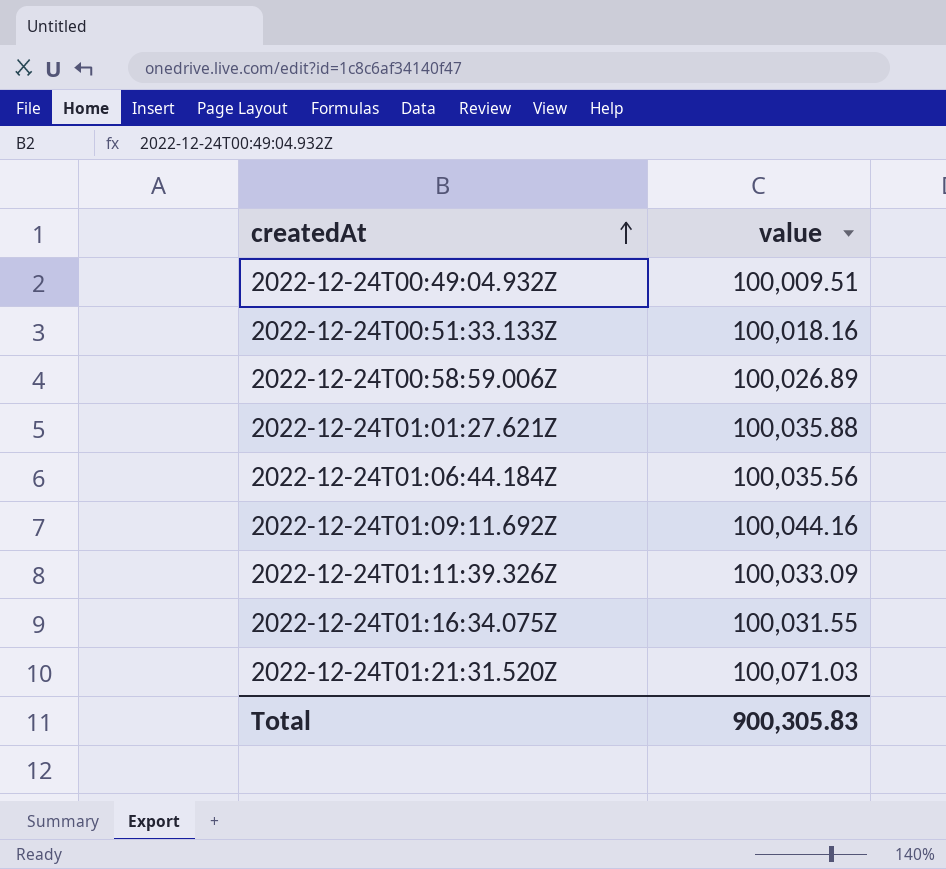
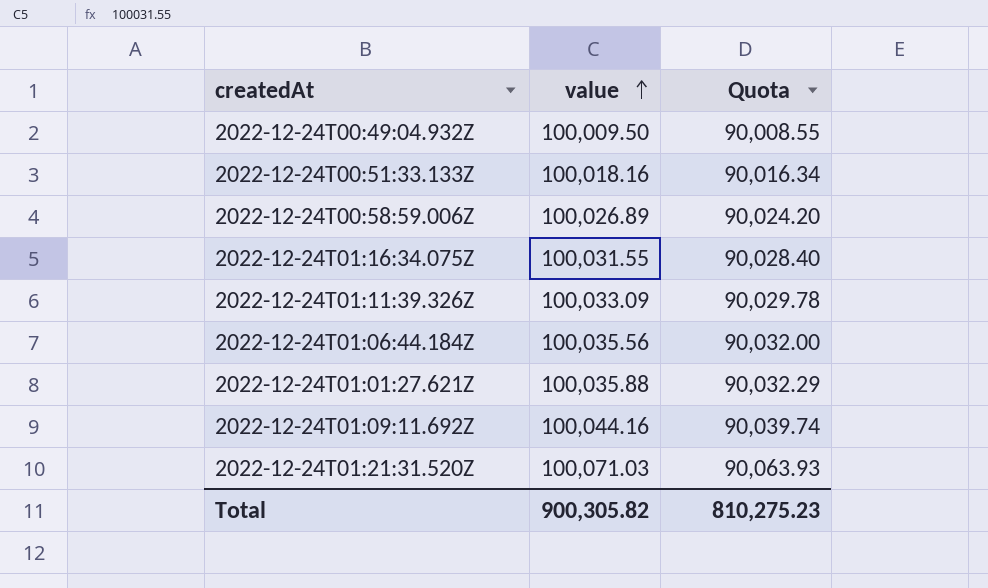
row order: createdAt ascending -> value ascending
column Quota | formula: none -> [value] * 0.9
2022-12-24T00:49:04.932Z | value: 100,009.51 -> 100,009.50
Total | value: 900,305.83 -> 900,305.82

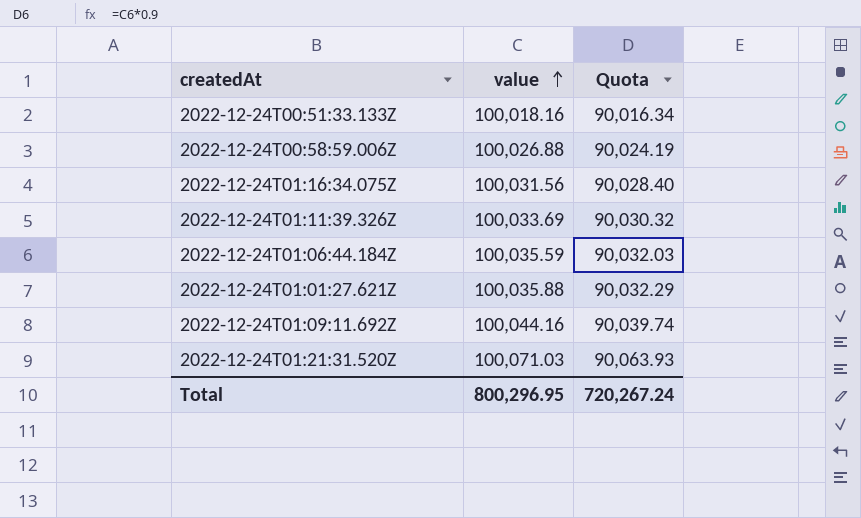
row 2022-12-24T00:49:04.932Z: 100,009.50 | 90,008.55 -> none
2022-12-24T00:58:59.006Z | value: 100,026.89 -> 100,026.88
2022-12-24T00:58:59.006Z | Quota: 90,024.20 -> 90,024.19
2022-12-24T01:16:34.075Z | value: 100,031.55 -> 100,031.56
2022-12-24T01:11:39.326Z | value: 100,033.09 -> 100,033.69
2022-12-24T01:11:39.326Z | Quota: 90,029.78 -> 90,030.32
2022-12-24T01:06:44.184Z | value: 100,035.56 -> 100,035.59
2022-12-24T01:06:44.184Z | Quota: 90,032.00 -> 90,032.03
Total | value: 900,305.82 -> 800,296.95
Total | Quota: 810,275.23 -> 720,267.24

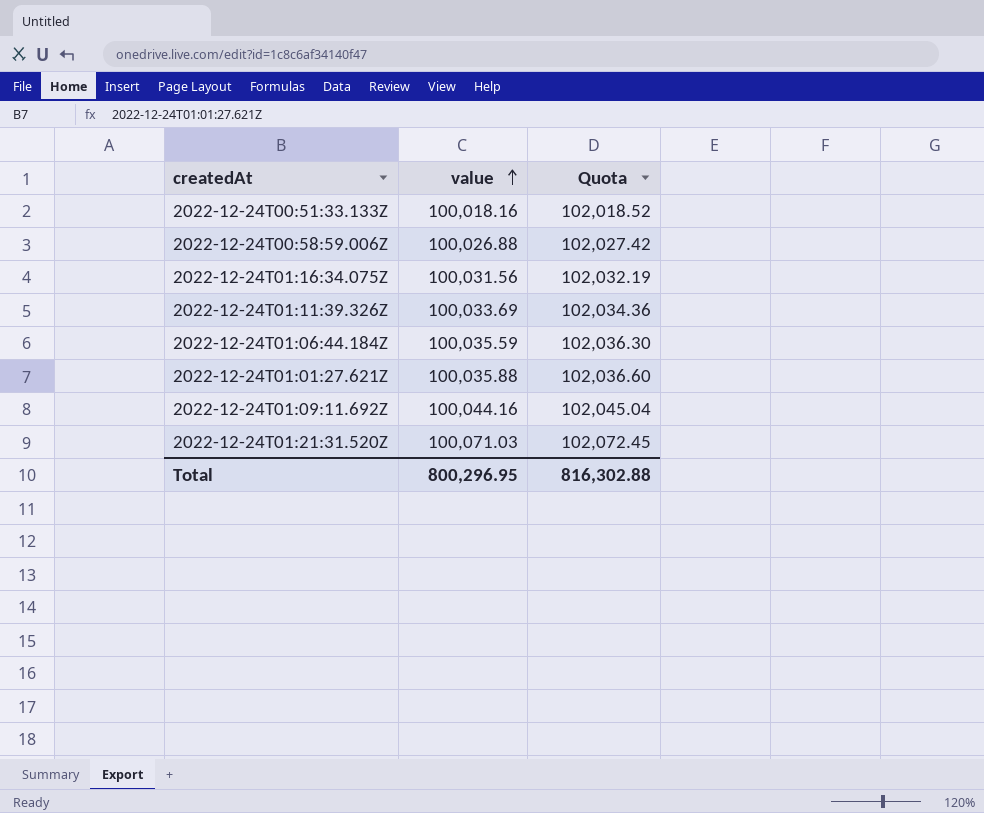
column Quota | formula: [value] * 0.9 -> [value] * 1.02
Total | Quota: 720,267.24 -> 816,302.88

